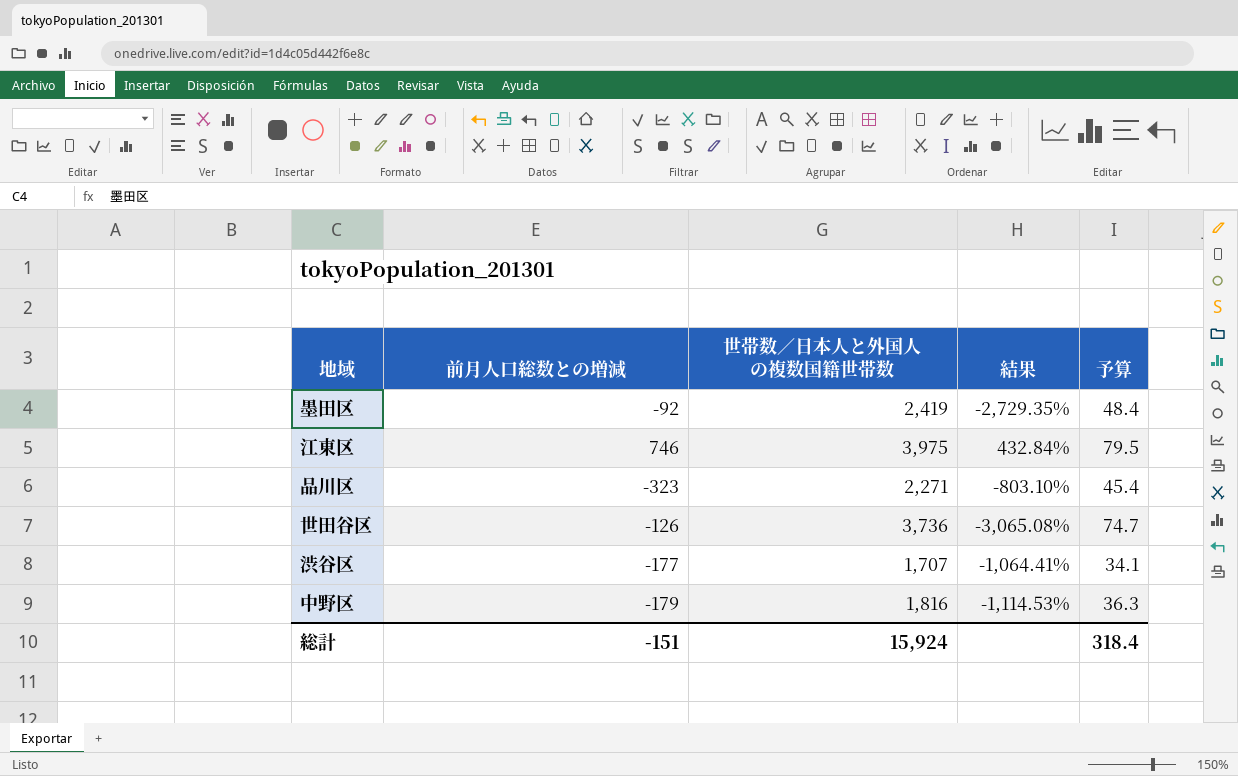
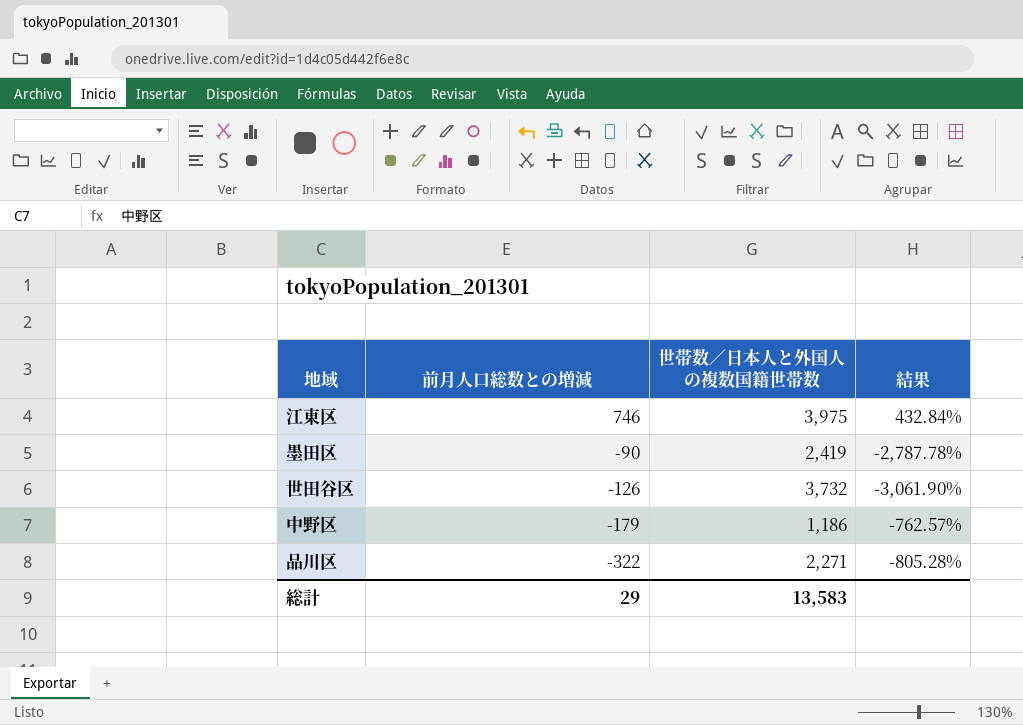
row order: none -> 前月人口総数との増減 descending
column 予算 | formula: [世帯数／日本人と外国人の複数国籍世帯数] * 0.02 -> none
row 渋谷区: -177 | 1,707 | -1,064.41% | 34.1 -> none
墨田区 | 前月人口総数との増減: -92 -> -90
墨田区 | 結果: -2,729.35% -> -2,787.78%
世田谷区 | 世帯数／日本人と外国人の複数国籍世帯数: 3,736 -> 3,732
世田谷区 | 結果: -3,065.08% -> -3,061.90%
中野区 | 世帯数／日本人と外国人の複数国籍世帯数: 1,816 -> 1,186
中野区 | 結果: -1,114.53% -> -762.57%
品川区 | 前月人口総数との増減: -323 -> -322
品川区 | 結果: -803.10% -> -805.28%
総計 | 前月人口総数との増減: -151 -> 29
総計 | 世帯数／日本人と外国人の複数国籍世帯数: 15,924 -> 13,583

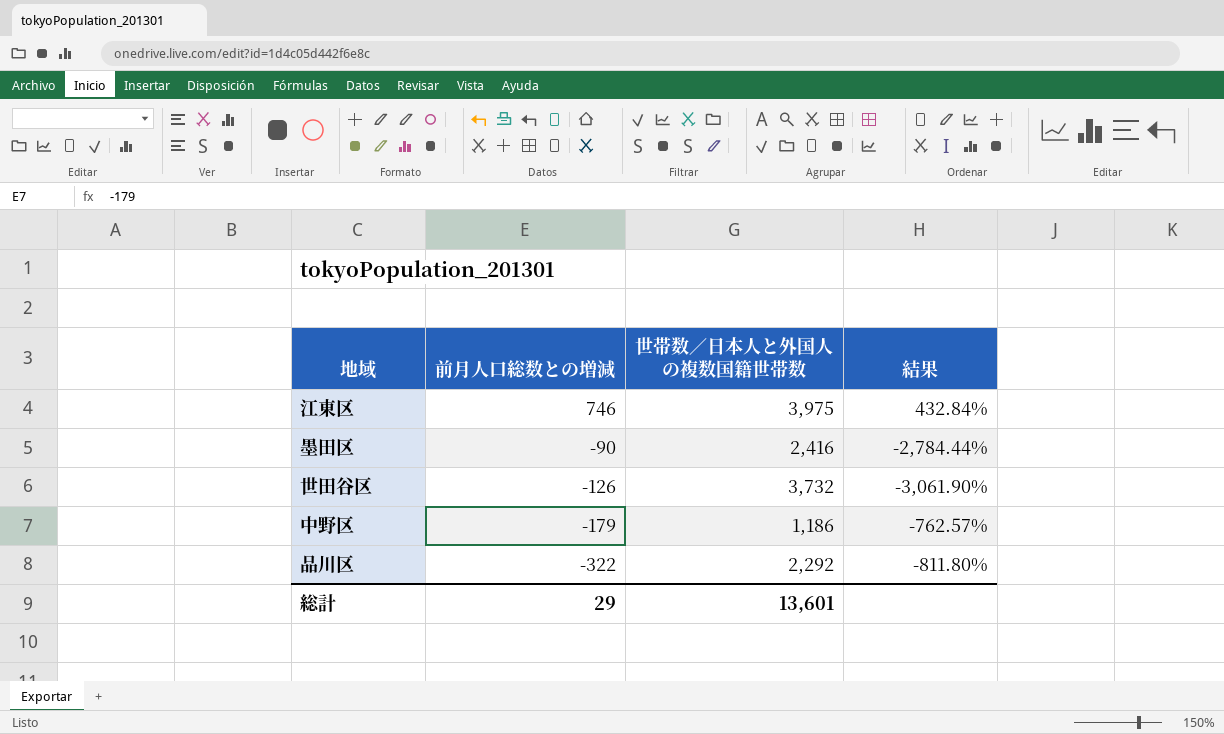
墨田区 | 世帯数／日本人と外国人の複数国籍世帯数: 2,419 -> 2,416
墨田区 | 結果: -2,787.78% -> -2,784.44%
品川区 | 世帯数／日本人と外国人の複数国籍世帯数: 2,271 -> 2,292
品川区 | 結果: -805.28% -> -811.80%
総計 | 世帯数／日本人と外国人の複数国籍世帯数: 13,583 -> 13,601

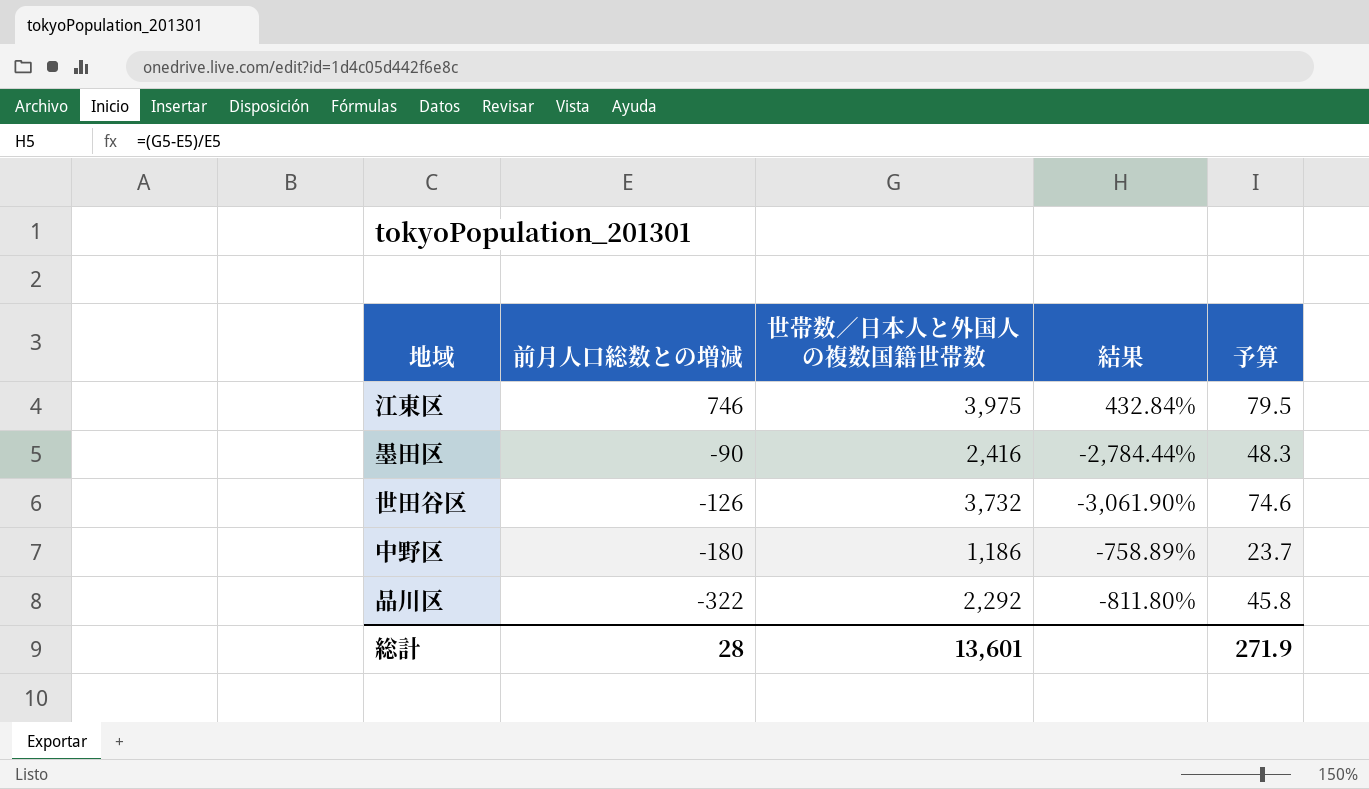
column 予算 | formula: none -> [世帯数／日本人と外国人の複数国籍世帯数] * 0.02
中野区 | 前月人口総数との増減: -179 -> -180
中野区 | 結果: -762.57% -> -758.89%
総計 | 前月人口総数との増減: 29 -> 28

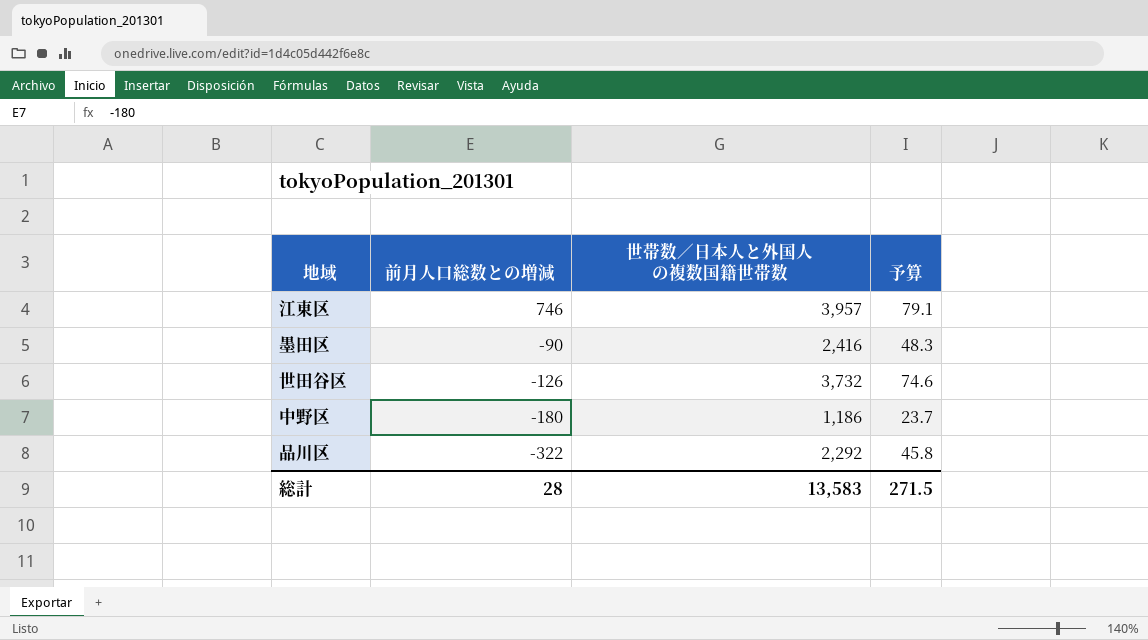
column 結果 | formula: ([世帯数／日本人と外国人の複数国籍世帯数] - [前月人口総数との増減]) / [前月人口総数との増減] -> none
江東区 | 世帯数／日本人と外国人の複数国籍世帯数: 3,975 -> 3,957
江東区 | 予算: 79.5 -> 79.1
総計 | 世帯数／日本人と外国人の複数国籍世帯数: 13,601 -> 13,583
総計 | 予算: 271.9 -> 271.5

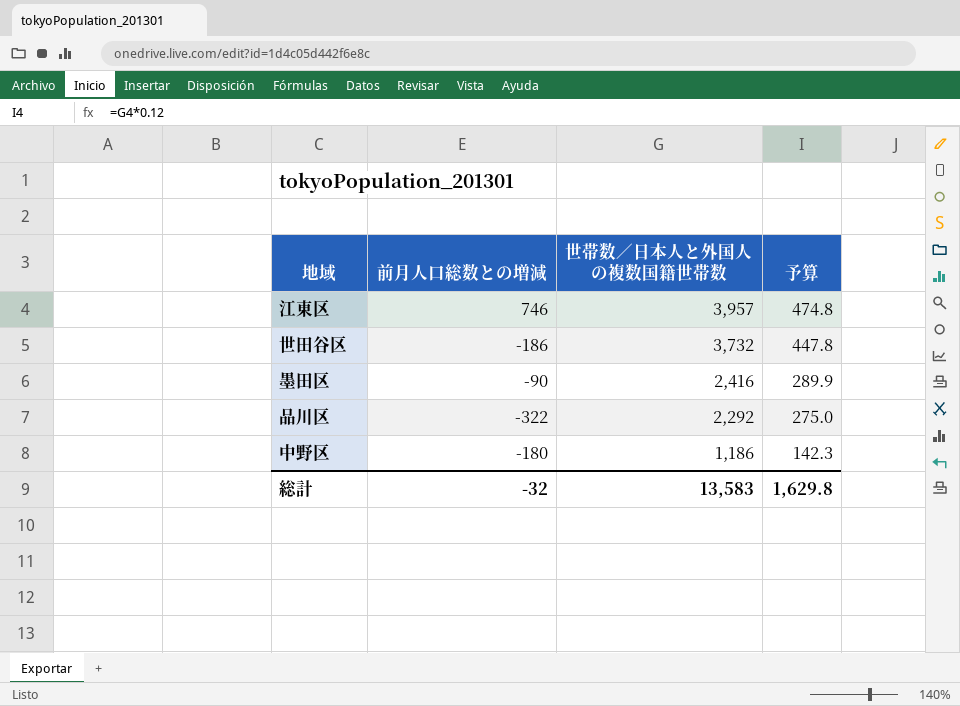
row order: 前月人口総数との増減 descending -> 世帯数／日本人と外国人の複数国籍世帯数 descending
column 予算 | formula: [世帯数／日本人と外国人の複数国籍世帯数] * 0.02 -> [世帯数／日本人と外国人の複数国籍世帯数] * 0.12
世田谷区 | 前月人口総数との増減: -126 -> -186
総計 | 前月人口総数との増減: 28 -> -32
総計 | 予算: 271.5 -> 1,629.8

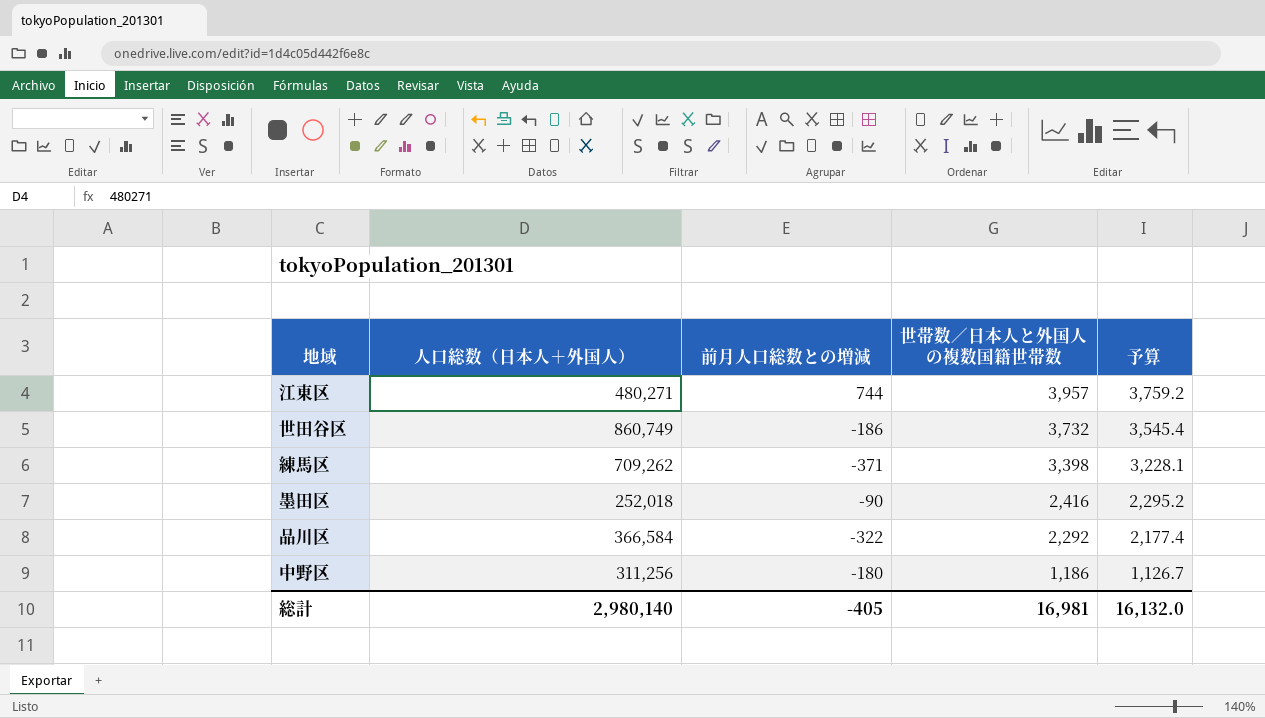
column 人口総数（日本人＋外国人） | position: none -> 2
column 予算 | formula: [世帯数／日本人と外国人の複数国籍世帯数] * 0.12 -> [世帯数／日本人と外国人の複数国籍世帯数] * 0.95
江東区 | 前月人口総数との増減: 746 -> 744
row 練馬区: none -> 709,262 | -371 | 3,398 | 3,228.1
総計 | 前月人口総数との増減: -32 -> -405
総計 | 世帯数／日本人と外国人の複数国籍世帯数: 13,583 -> 16,981
総計 | 予算: 1,629.8 -> 16,132.0

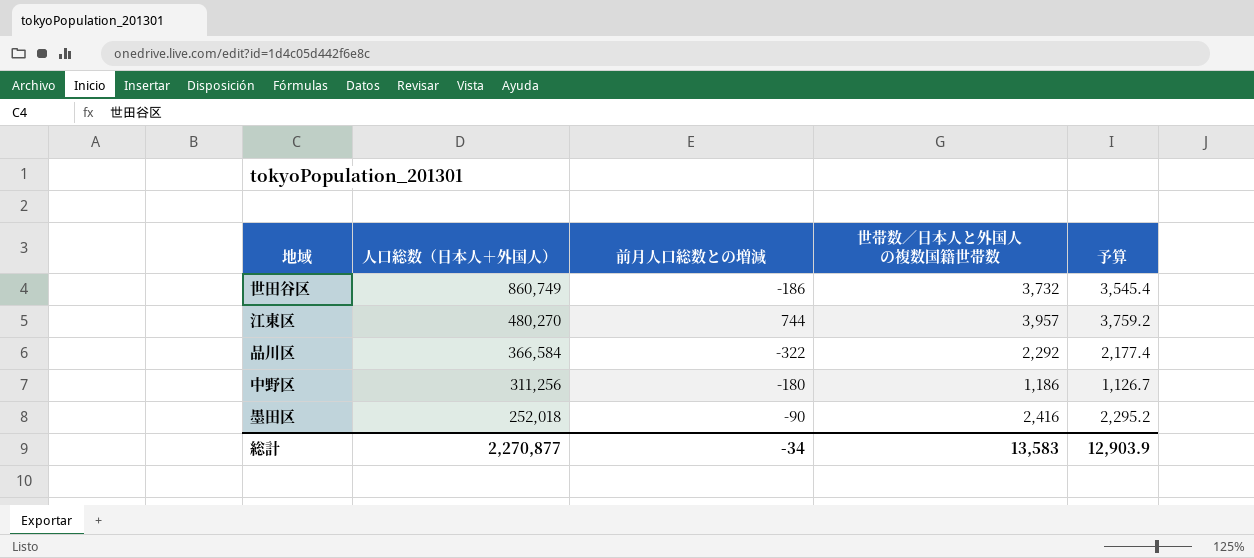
row order: 世帯数／日本人と外国人の複数国籍世帯数 descending -> 人口総数（日本人＋外国人） descending
row 練馬区: 709,262 | -371 | 3,398 | 3,228.1 -> none
江東区 | 人口総数（日本人＋外国人）: 480,271 -> 480,270
総計 | 人口総数（日本人＋外国人）: 2,980,140 -> 2,270,877
総計 | 前月人口総数との増減: -405 -> -34
総計 | 世帯数／日本人と外国人の複数国籍世帯数: 16,981 -> 13,583
総計 | 予算: 16,132.0 -> 12,903.9

